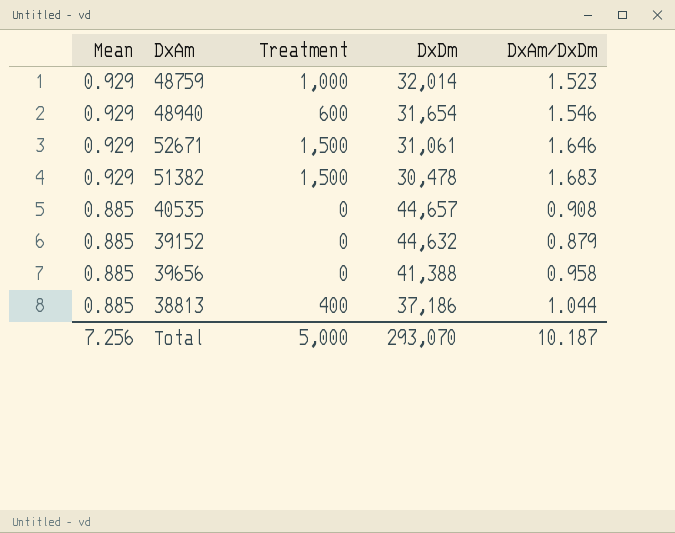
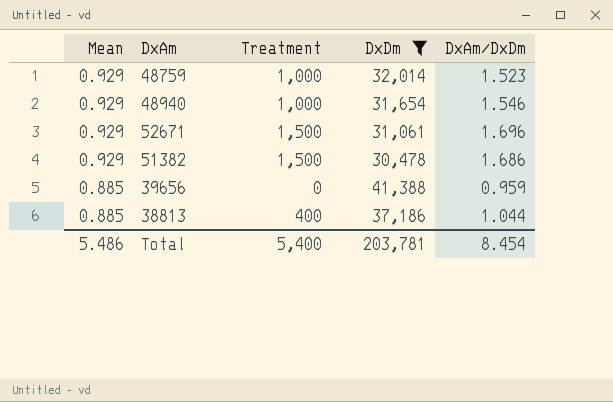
filter: none -> DxDm <= 41,388
48940 | Treatment: 600 -> 1,000
52671 | DxAm/DxDm: 1.646 -> 1.696
51382 | DxAm/DxDm: 1.683 -> 1.686
39656 | DxAm/DxDm: 0.958 -> 0.959
Total | Mean: 7.256 -> 5.486
Total | Treatment: 5,000 -> 5,400
Total | DxDm: 293,070 -> 203,781
Total | DxAm/DxDm: 10.187 -> 8.454

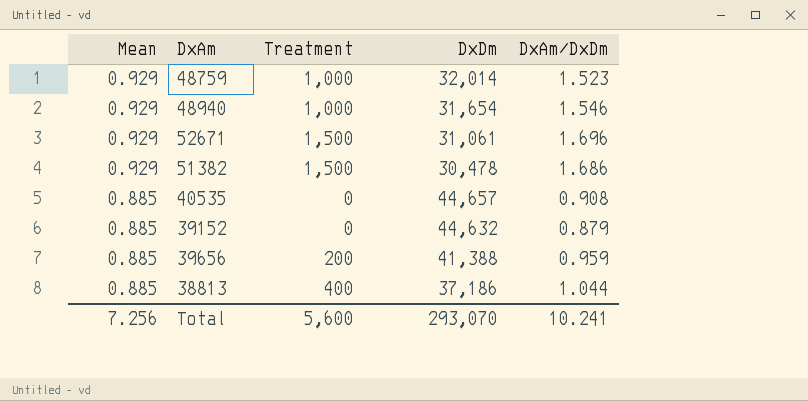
filter: DxDm <= 41,388 -> none
39656 | Treatment: 0 -> 200
Total | Mean: 5.486 -> 7.256
Total | Treatment: 5,400 -> 5,600
Total | DxDm: 203,781 -> 293,070
Total | DxAm/DxDm: 8.454 -> 10.241

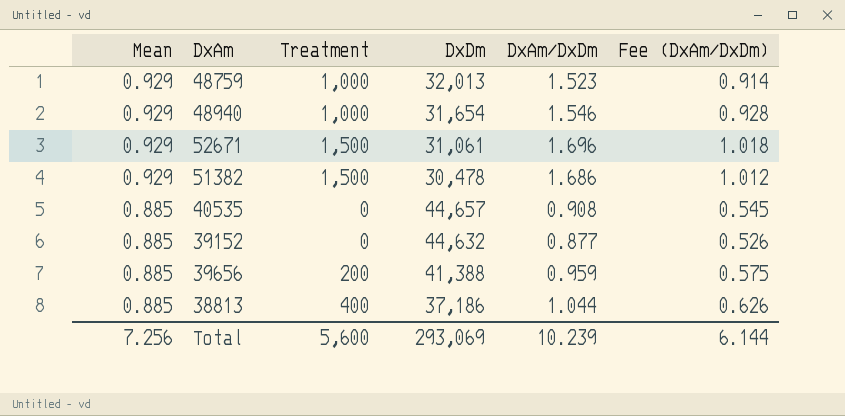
column Fee (DxAm/DxDm) | formula: none -> [DxAm/DxDm] * 0.6
48759 | DxDm: 32,014 -> 32,013
39152 | DxAm/DxDm: 0.879 -> 0.877
Total | DxDm: 293,070 -> 293,069
Total | DxAm/DxDm: 10.241 -> 10.239

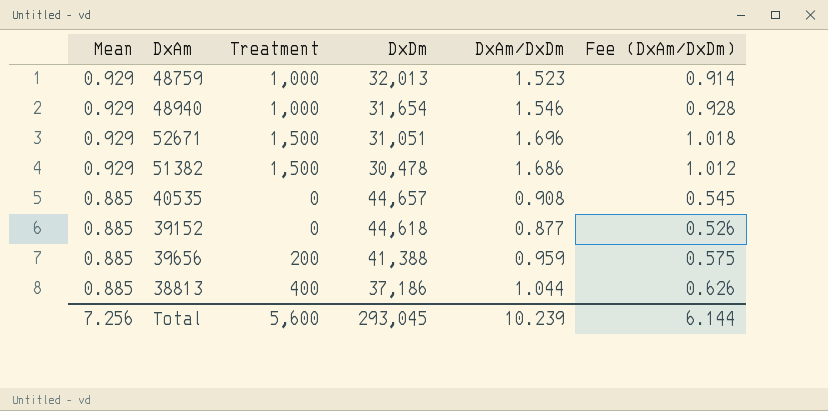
52671 | DxDm: 31,061 -> 31,051
39152 | DxDm: 44,632 -> 44,618
Total | DxDm: 293,069 -> 293,045

